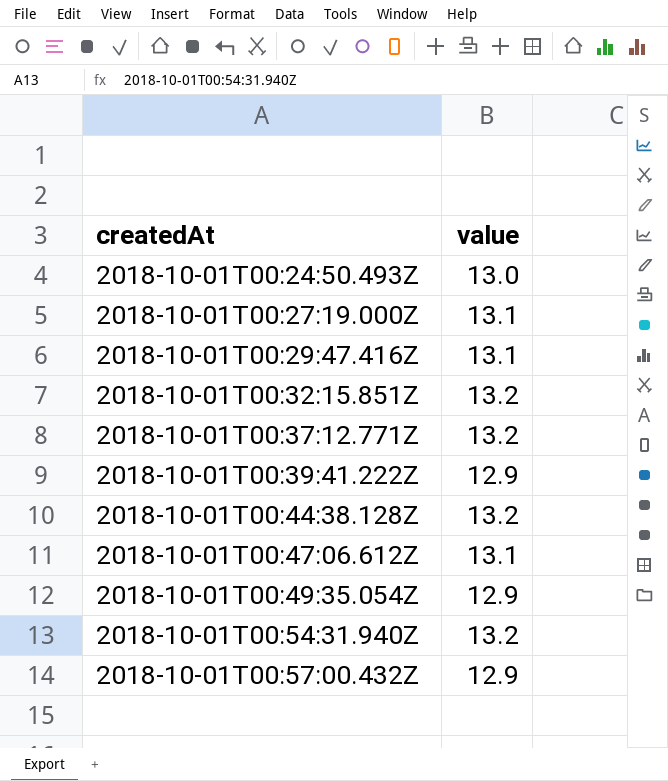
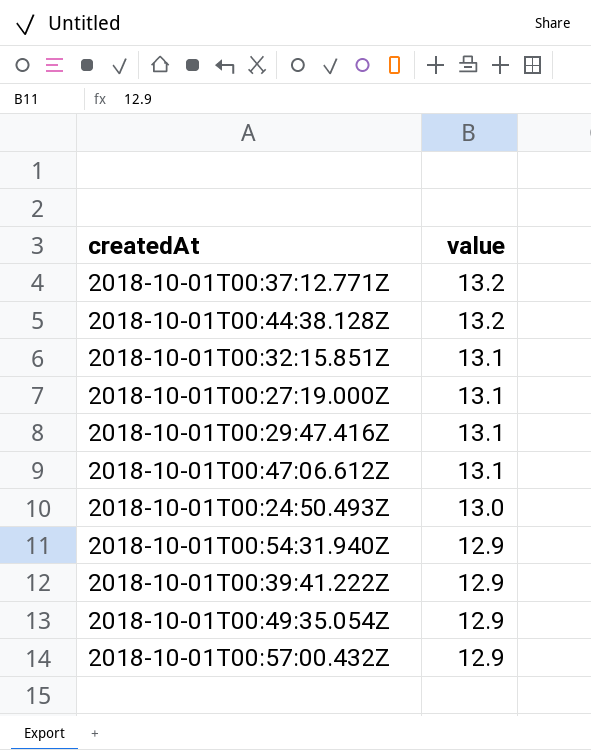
row order: createdAt ascending -> value descending
2018-10-01T00:32:15.851Z | value: 13.2 -> 13.1
2018-10-01T00:54:31.940Z | value: 13.2 -> 12.9

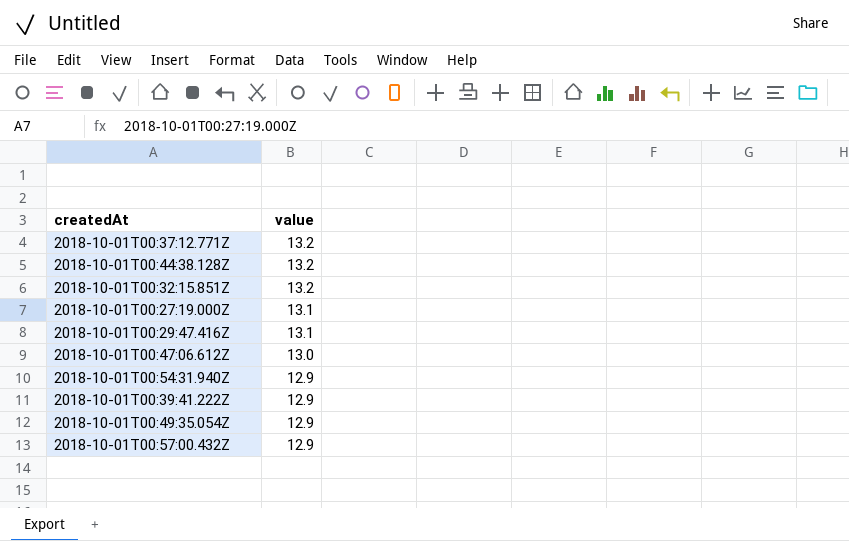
row 2018-10-01T00:24:50.493Z: 13.0 -> none
2018-10-01T00:32:15.851Z | value: 13.1 -> 13.2
2018-10-01T00:47:06.612Z | value: 13.1 -> 13.0

